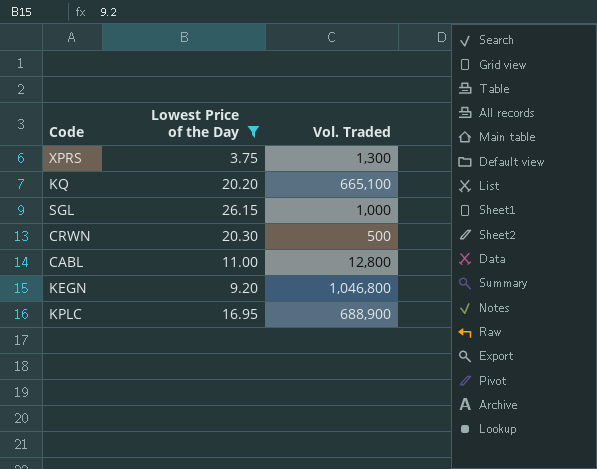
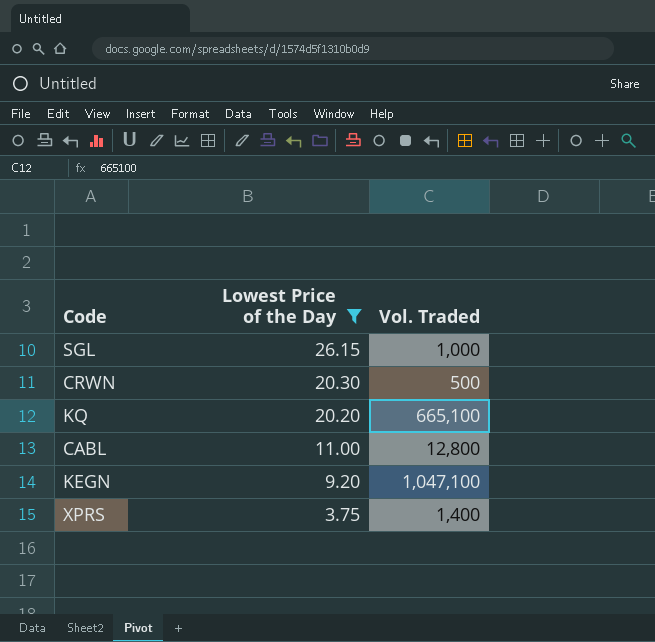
row order: none -> Lowest Price of the Day descending
row KPLC: 16.95 | 688,900 -> none
KEGN | Vol. Traded: 1,046,800 -> 1,047,100
XPRS | Vol. Traded: 1,300 -> 1,400

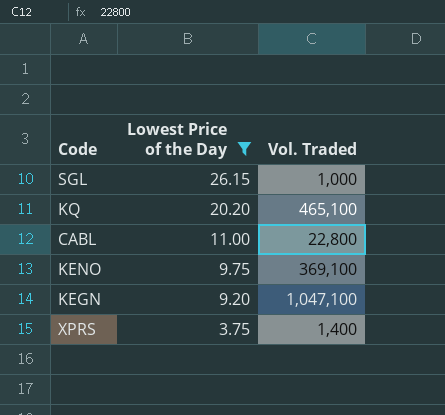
row CRWN: 20.30 | 500 -> none
KQ | Vol. Traded: 665,100 -> 465,100
CABL | Vol. Traded: 12,800 -> 22,800
row KENO: none -> 9.75 | 369,100

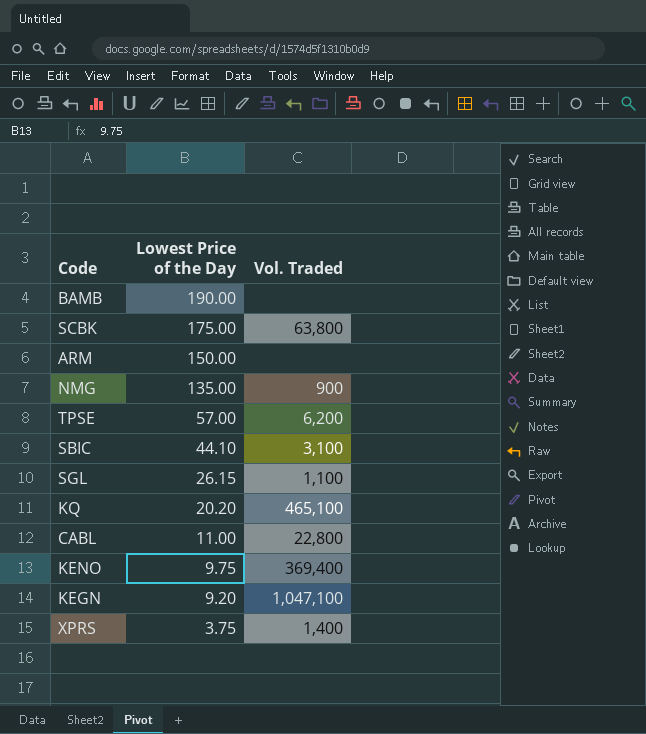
filter: Lowest Price of the Day <= 26.15 -> none
SGL | Vol. Traded: 1,000 -> 1,100
KENO | Vol. Traded: 369,100 -> 369,400

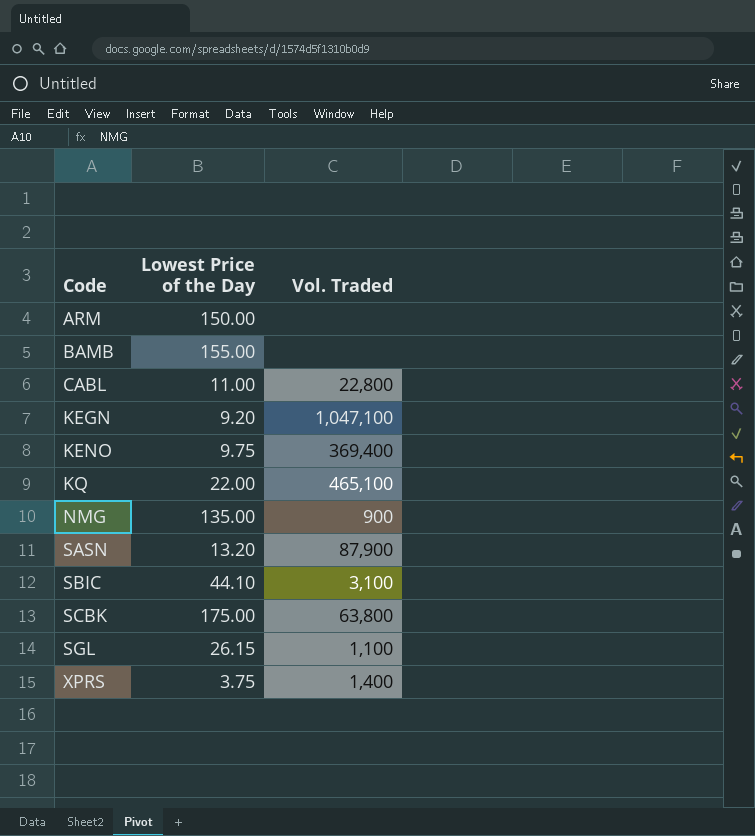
row order: Lowest Price of the Day descending -> Code ascending
row TPSE: 57.00 | 6,200 -> none
BAMB | Lowest Price of the Day: 190.00 -> 155.00
KQ | Lowest Price of the Day: 20.20 -> 22.00
row SASN: none -> 13.20 | 87,900

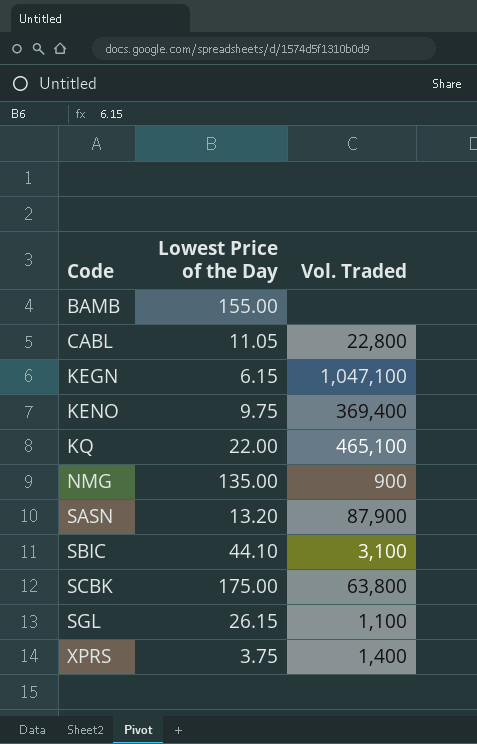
row ARM: 150.00 | none -> none
CABL | Lowest Price of the Day: 11.00 -> 11.05
KEGN | Lowest Price of the Day: 9.20 -> 6.15

